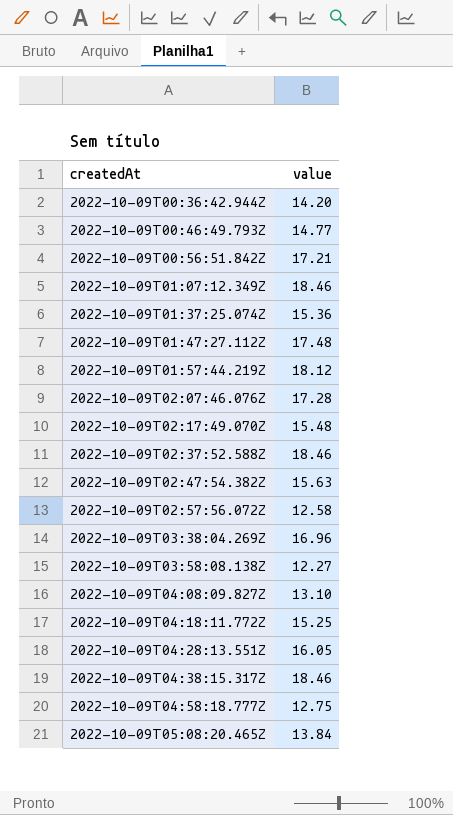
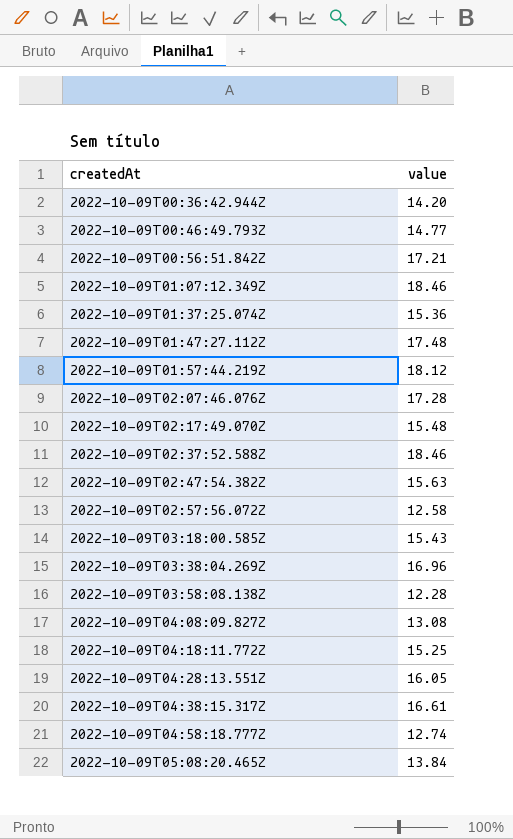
row 2022-10-09T03:18:00.585Z: none -> 15.43
2022-10-09T03:58:08.138Z | value: 12.27 -> 12.28
2022-10-09T04:08:09.827Z | value: 13.10 -> 13.08
2022-10-09T04:38:15.317Z | value: 18.46 -> 16.61
2022-10-09T04:58:18.777Z | value: 12.75 -> 12.74

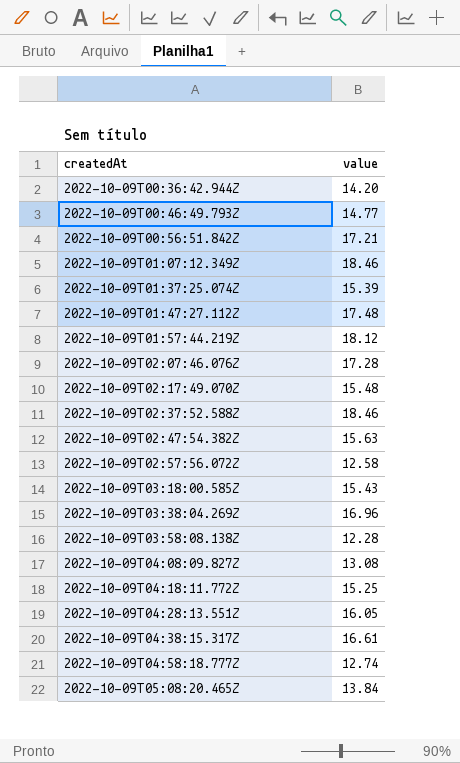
2022-10-09T01:37:25.074Z | value: 15.36 -> 15.39

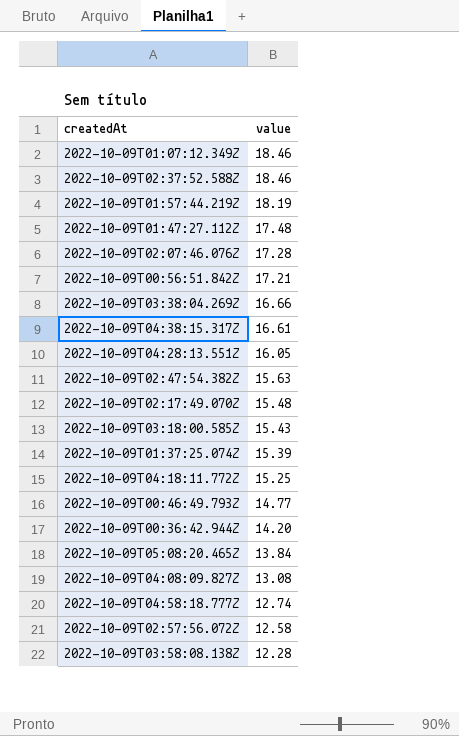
row order: createdAt ascending -> value descending
2022-10-09T01:57:44.219Z | value: 18.12 -> 18.19
2022-10-09T03:38:04.269Z | value: 16.96 -> 16.66

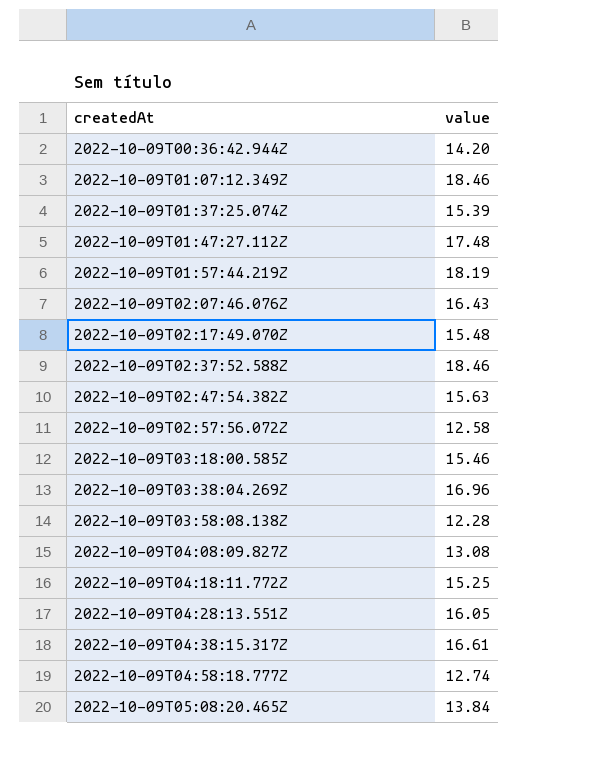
row order: value descending -> createdAt ascending
row 2022-10-09T00:56:51.842Z: 17.21 -> none
row 2022-10-09T00:46:49.793Z: 14.77 -> none
2022-10-09T02:07:46.076Z | value: 17.28 -> 16.43
2022-10-09T03:18:00.585Z | value: 15.43 -> 15.46
2022-10-09T03:38:04.269Z | value: 16.66 -> 16.96

